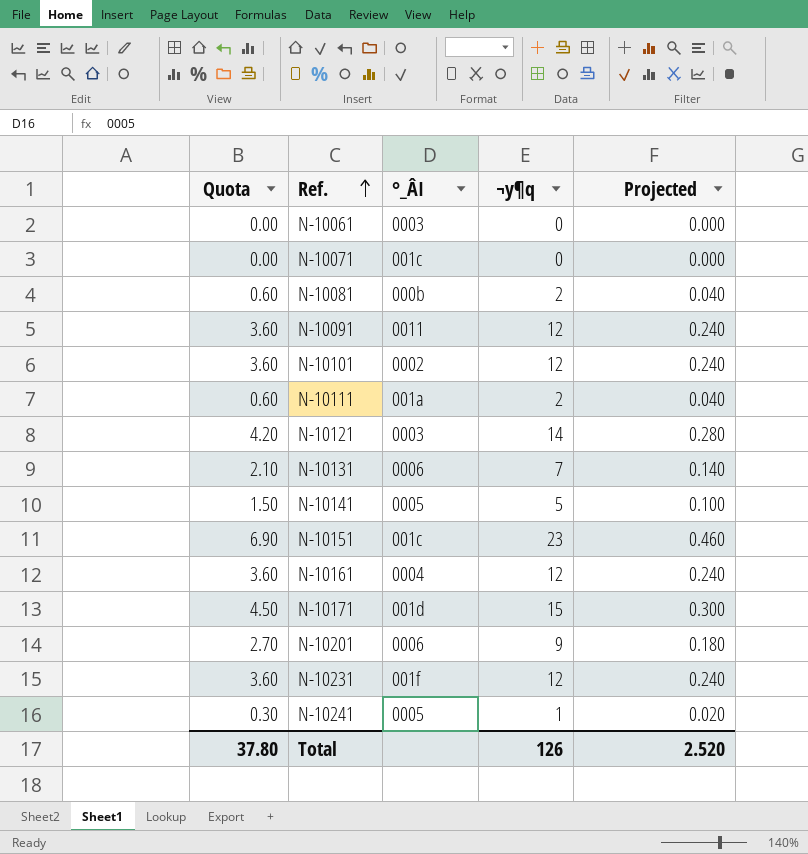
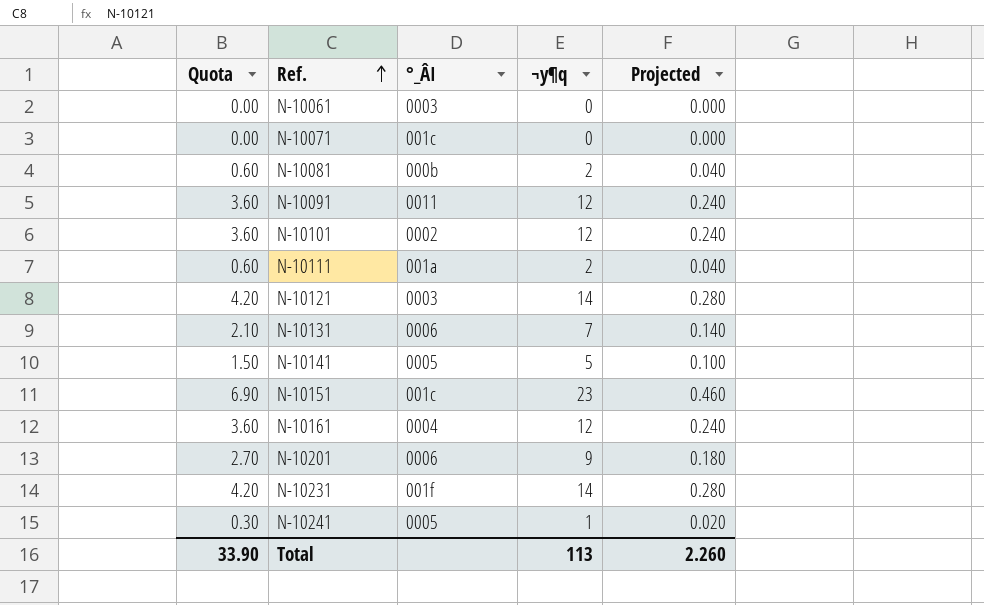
row N-10171: 4.50 | 001d | 15 | 0.300 -> none
N-10231 | Quota: 3.60 -> 4.20
N-10231 | ¬y¶q: 12 -> 14
N-10231 | Projected: 0.240 -> 0.280
Total | Quota: 37.80 -> 33.90
Total | ¬y¶q: 126 -> 113
Total | Projected: 2.520 -> 2.260

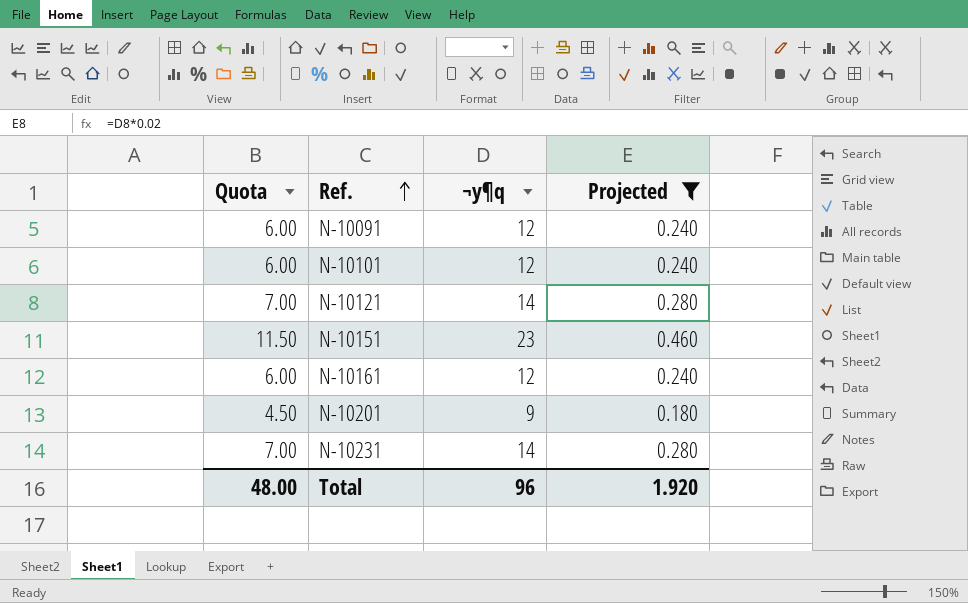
filter: none -> Projected >= 0.180
column °_ÂI | position: 3 -> none
column Quota | formula: [¬y¶q] * 0.3 -> [¬y¶q] * 0.5
Total | Quota: 33.90 -> 48.00
Total | ¬y¶q: 113 -> 96
Total | Projected: 2.260 -> 1.920

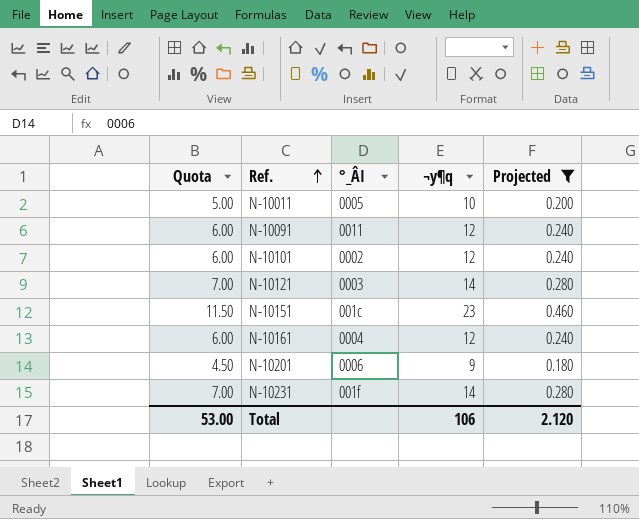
column °_ÂI | position: none -> 3
row N-10011: none -> 5.00 | 0005 | 10 | 0.200
Total | Quota: 48.00 -> 53.00
Total | ¬y¶q: 96 -> 106
Total | Projected: 1.920 -> 2.120

